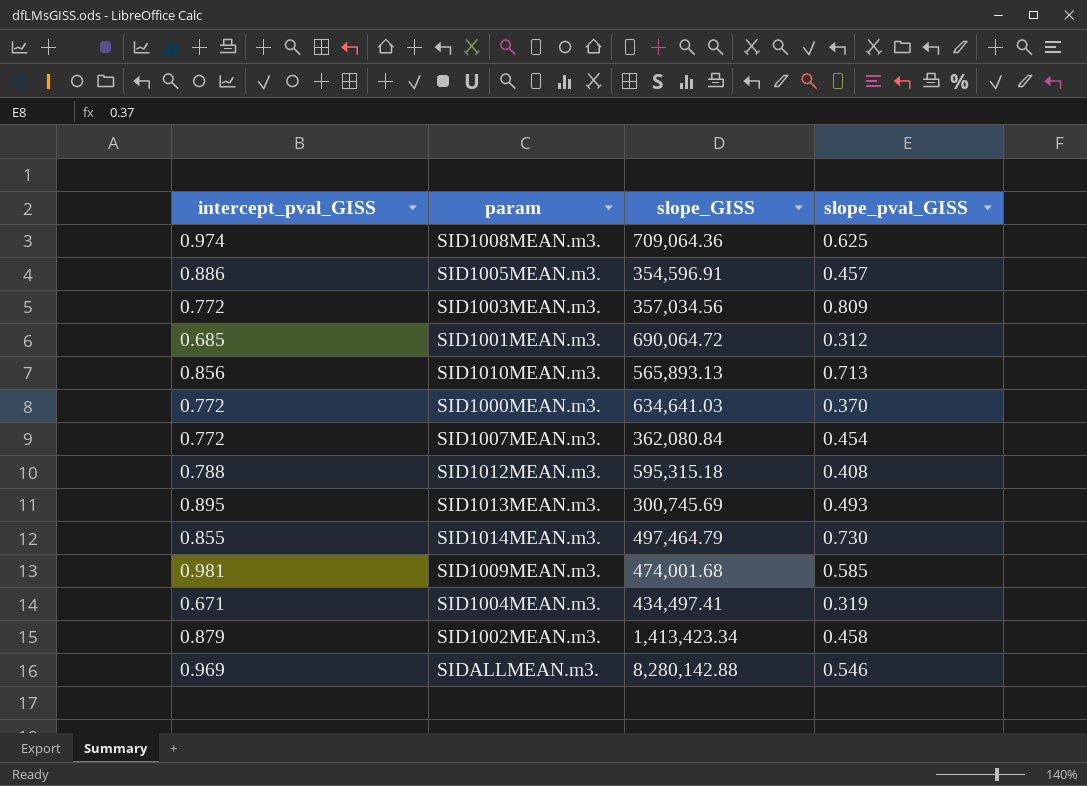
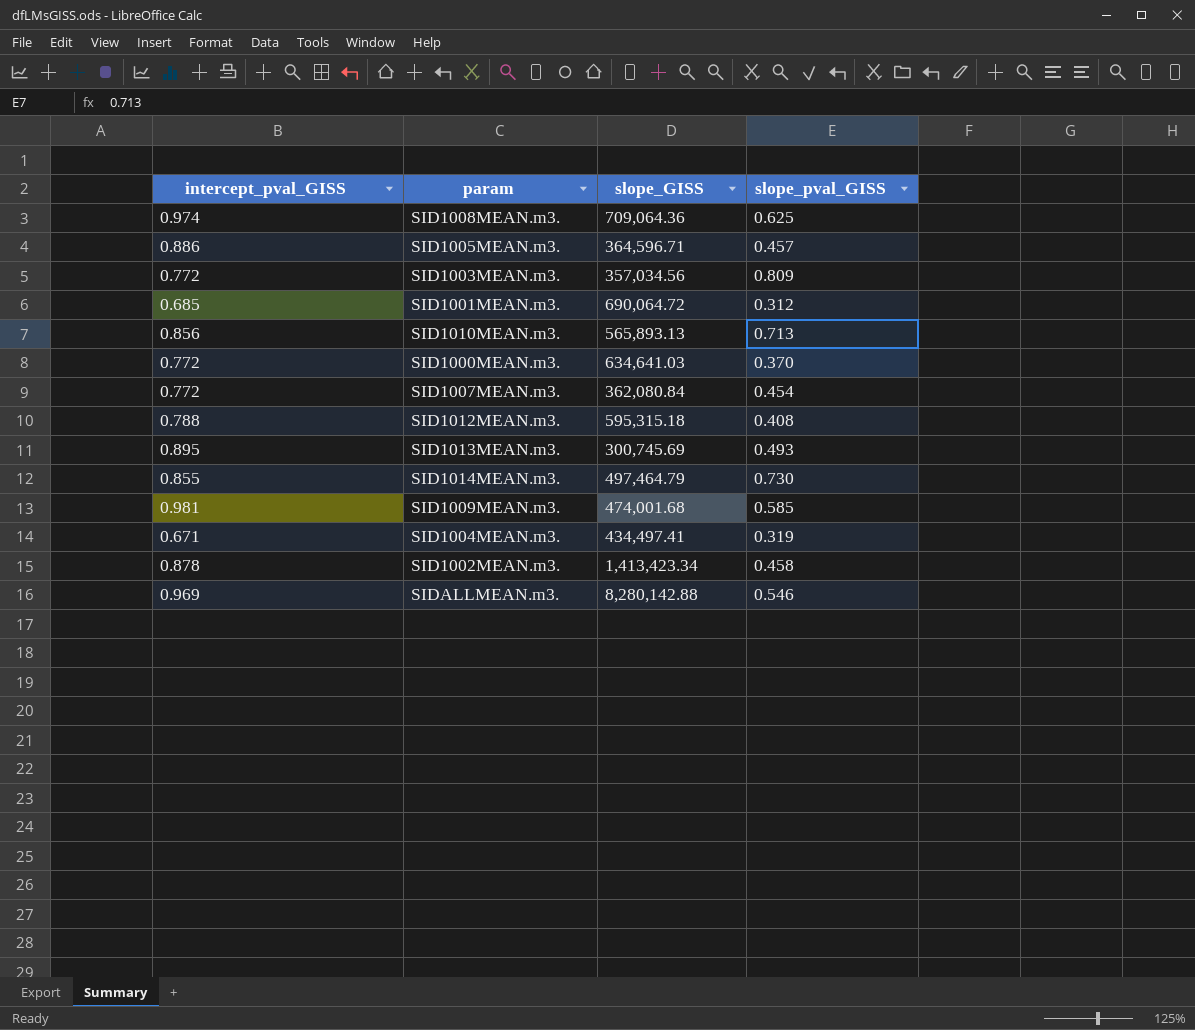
SID1005MEAN.m3. | slope_GISS: 354,596.91 -> 364,596.71
SID1002MEAN.m3. | intercept_pval_GISS: 0.879 -> 0.878

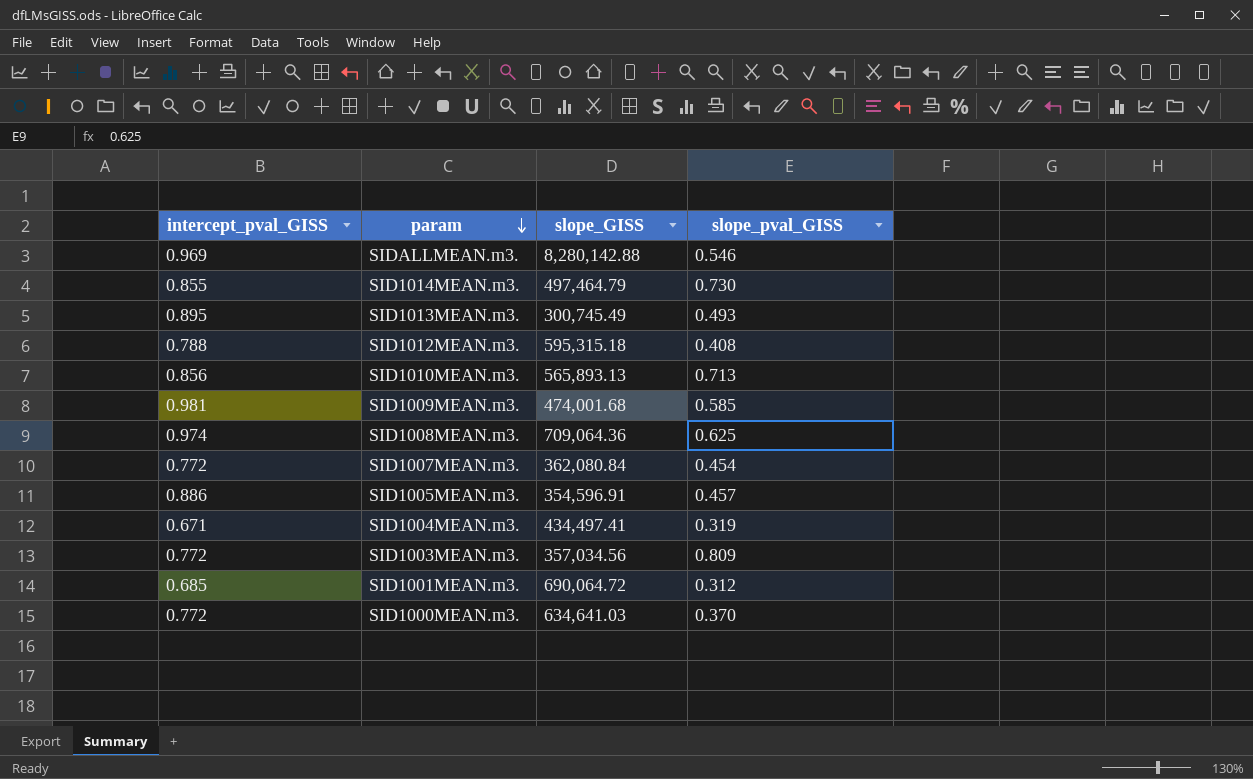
row order: none -> param descending
row SID1002MEAN.m3.: 0.878 | 1,413,423.34 | 0.458 -> none
SID1013MEAN.m3. | slope_GISS: 300,745.69 -> 300,745.49
SID1005MEAN.m3. | slope_GISS: 364,596.71 -> 354,596.91

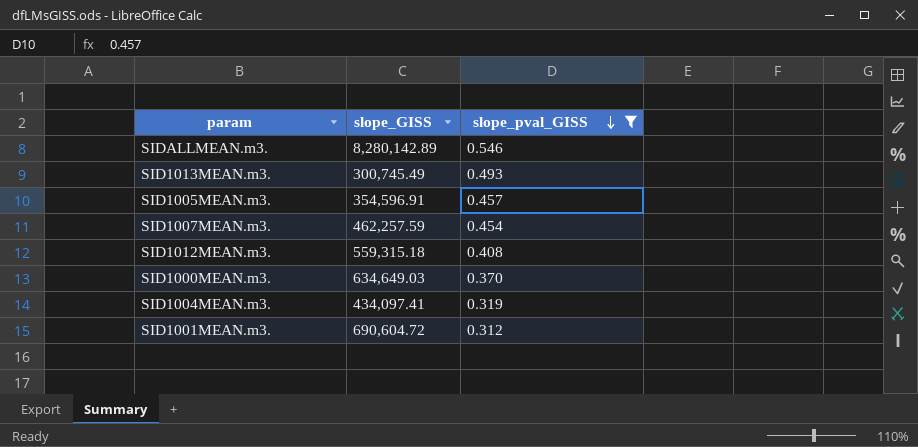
filter: none -> slope_pval_GISS <= 0.546
row order: param descending -> slope_pval_GISS descending
column intercept_pval_GISS | position: 1 -> none
SIDALLMEAN.m3. | slope_GISS: 8,280,142.88 -> 8,280,142.89
SID1007MEAN.m3. | slope_GISS: 362,080.84 -> 462,257.59
SID1012MEAN.m3. | slope_GISS: 595,315.18 -> 559,315.18
SID1000MEAN.m3. | slope_GISS: 634,641.03 -> 634,649.03
SID1004MEAN.m3. | slope_GISS: 434,497.41 -> 434,097.41
SID1001MEAN.m3. | slope_GISS: 690,064.72 -> 690,604.72

